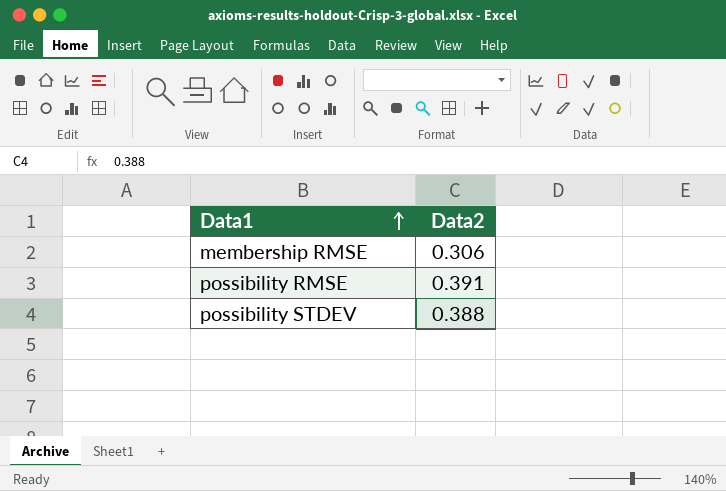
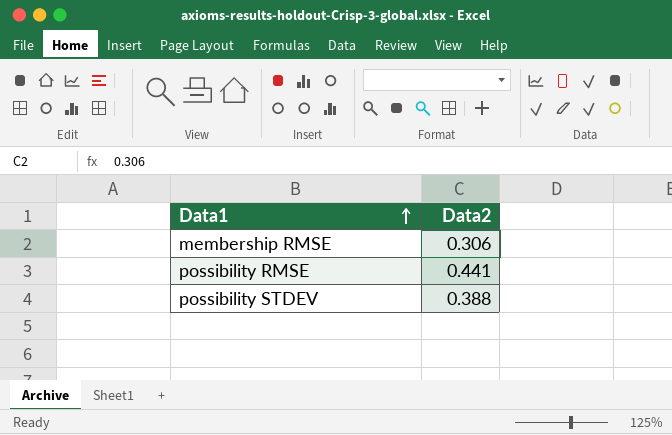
possibility RMSE | Data2: 0.391 -> 0.441

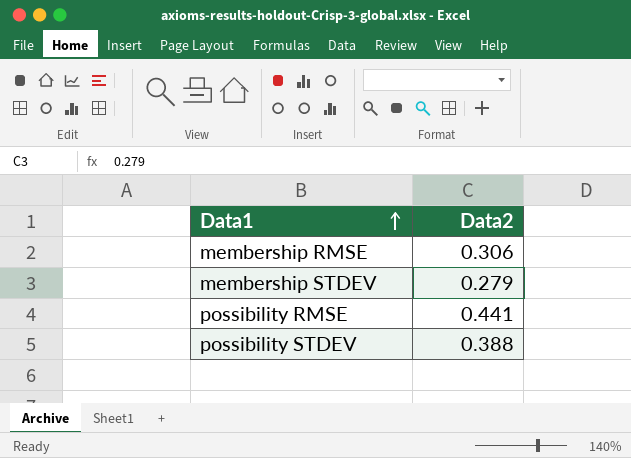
row membership STDEV: none -> 0.279

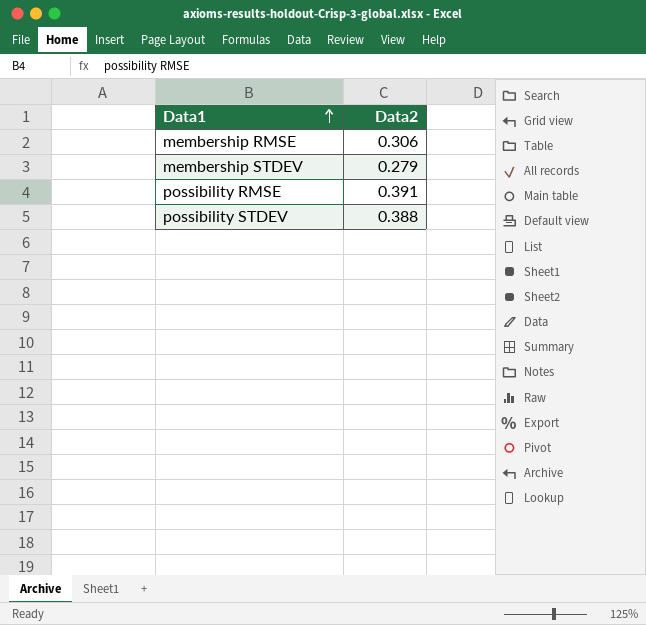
possibility RMSE | Data2: 0.441 -> 0.391

